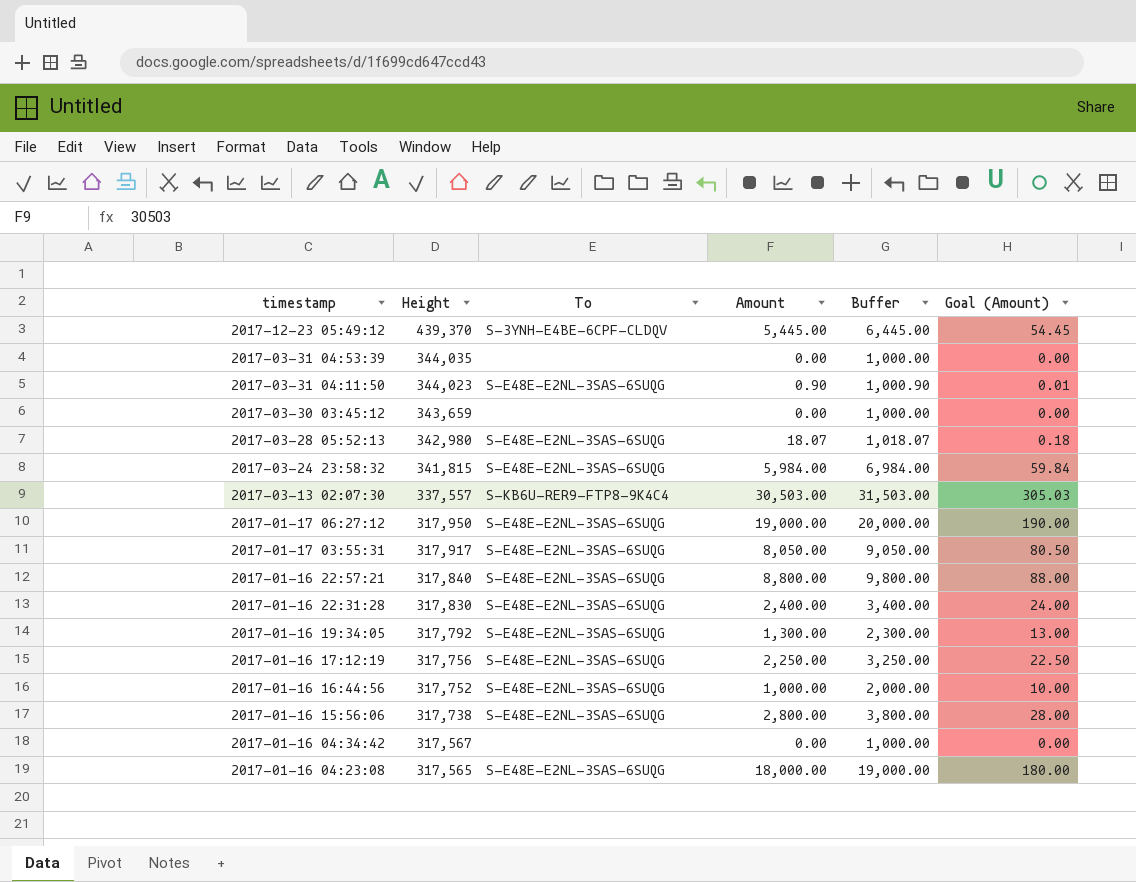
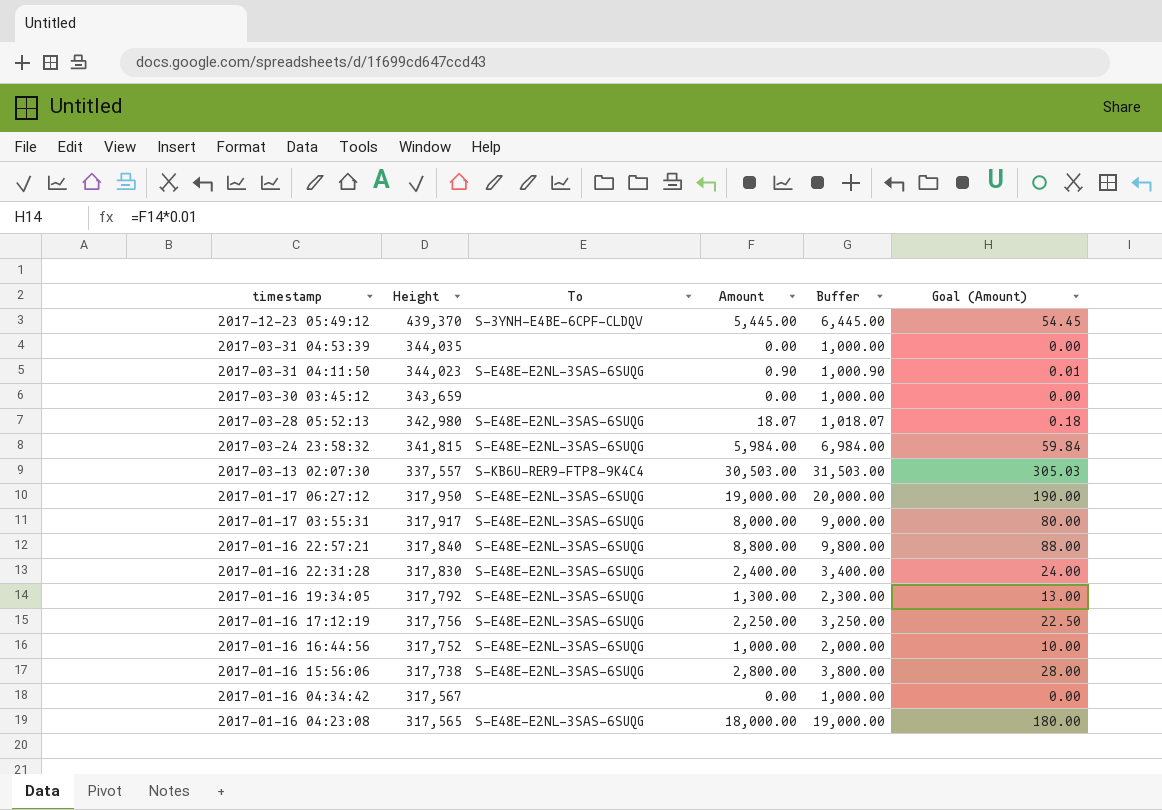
2017-01-17 03:55:31 | Amount: 8,050.00 -> 8,000.00
2017-01-17 03:55:31 | Buffer: 9,050.00 -> 9,000.00
2017-01-17 03:55:31 | Goal (Amount): 80.50 -> 80.00

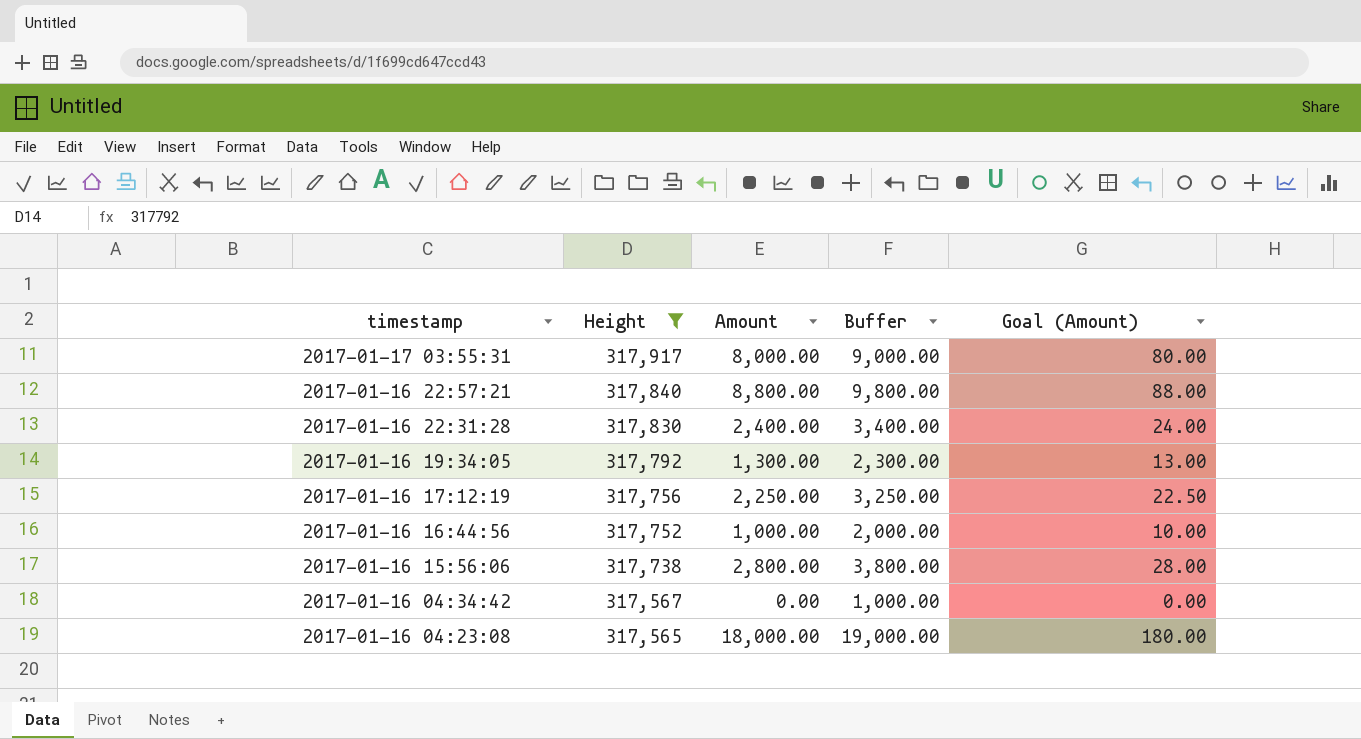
filter: none -> Height <= 317,917
column To | position: 3 -> none

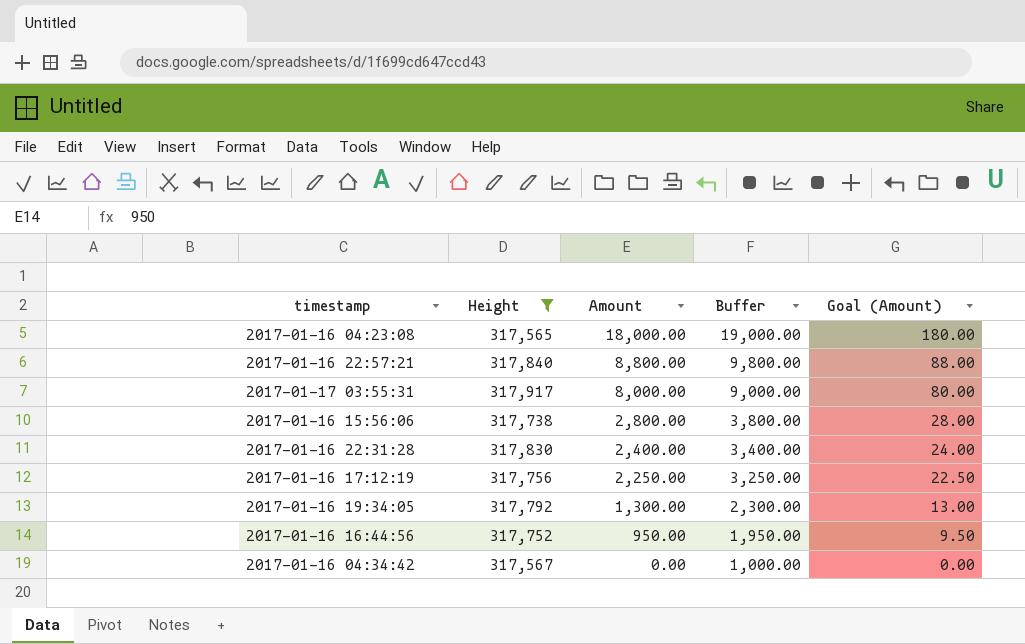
row order: timestamp descending -> Amount descending
2017-01-16 16:44:56 | Amount: 1,000.00 -> 950.00
2017-01-16 16:44:56 | Buffer: 2,000.00 -> 1,950.00
2017-01-16 16:44:56 | Goal (Amount): 10.00 -> 9.50

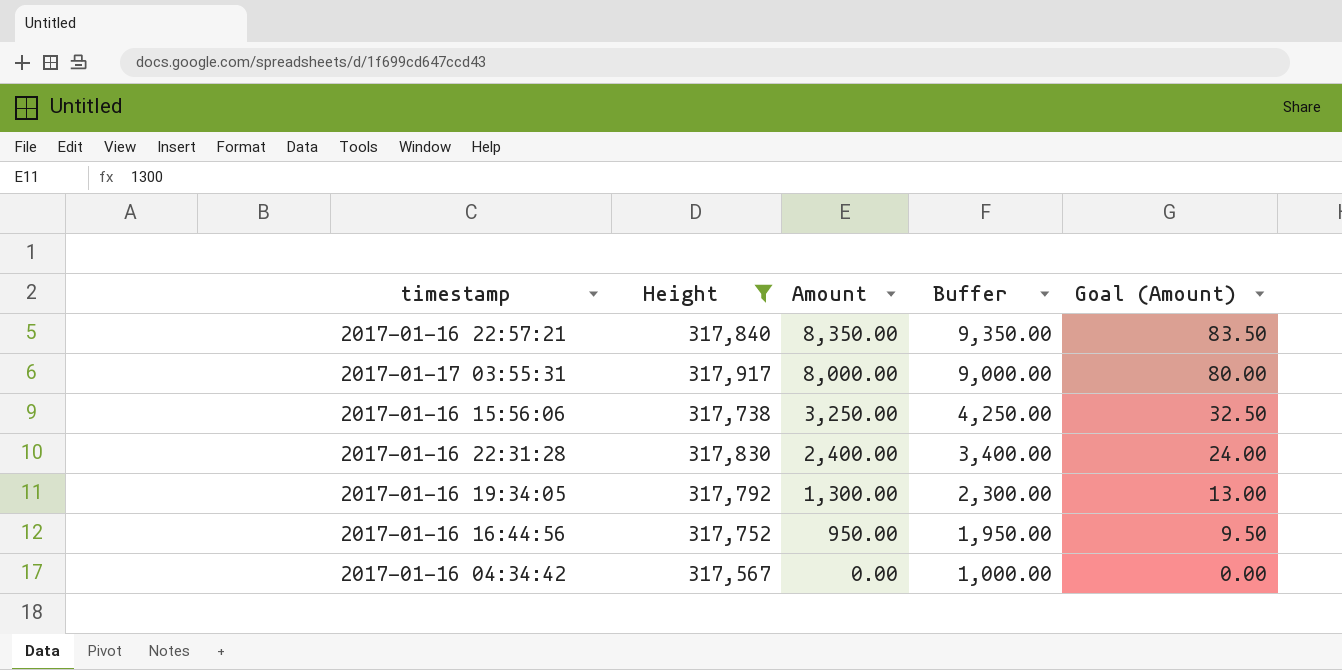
row 2017-01-16 04:23:08: 317,565 | 18,000.00 | 19,000.00 | 180.00 -> none
row 2017-01-16 17:12:19: 317,756 | 2,250.00 | 3,250.00 | 22.50 -> none
2017-01-16 22:57:21 | Amount: 8,800.00 -> 8,350.00
2017-01-16 22:57:21 | Buffer: 9,800.00 -> 9,350.00
2017-01-16 22:57:21 | Goal (Amount): 88.00 -> 83.50
2017-01-16 15:56:06 | Amount: 2,800.00 -> 3,250.00
2017-01-16 15:56:06 | Buffer: 3,800.00 -> 4,250.00
2017-01-16 15:56:06 | Goal (Amount): 28.00 -> 32.50

